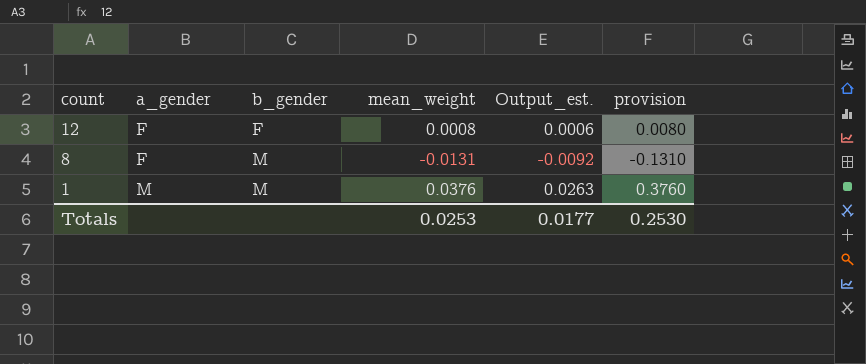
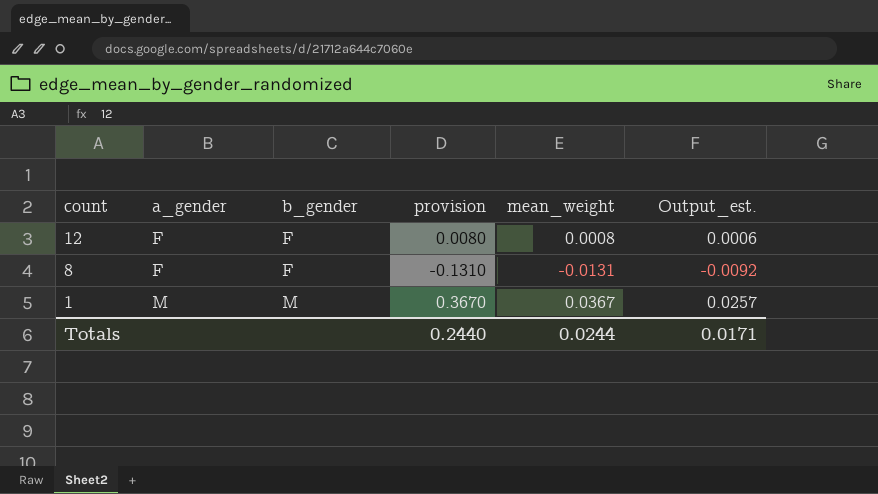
column provision | position: 6 -> 4
8 | b_gender: M -> F
1 | provision: 0.3760 -> 0.3670
1 | mean_weight: 0.0376 -> 0.0367
1 | Output_est.: 0.0263 -> 0.0257
Totals | provision: 0.2530 -> 0.2440
Totals | mean_weight: 0.0253 -> 0.0244
Totals | Output_est.: 0.0177 -> 0.0171

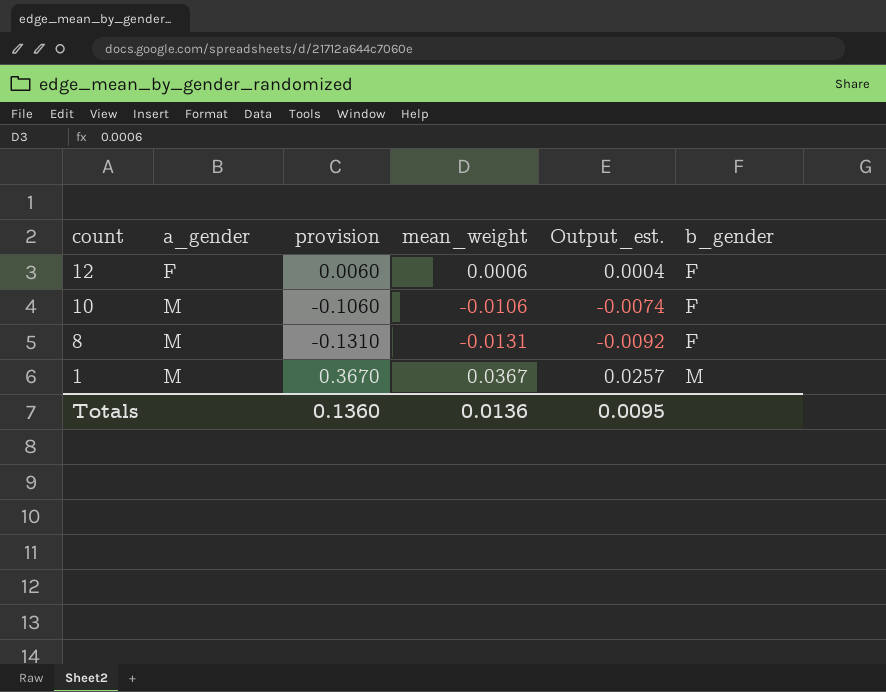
column b_gender | position: 3 -> 6
12 | provision: 0.0080 -> 0.0060
12 | mean_weight: 0.0008 -> 0.0006
12 | Output_est.: 0.0006 -> 0.0004
row 10: none -> M | -0.1060 | -0.0106 | -0.0074 | F
8 | a_gender: F -> M
Totals | provision: 0.2440 -> 0.1360
Totals | mean_weight: 0.0244 -> 0.0136
Totals | Output_est.: 0.0171 -> 0.0095

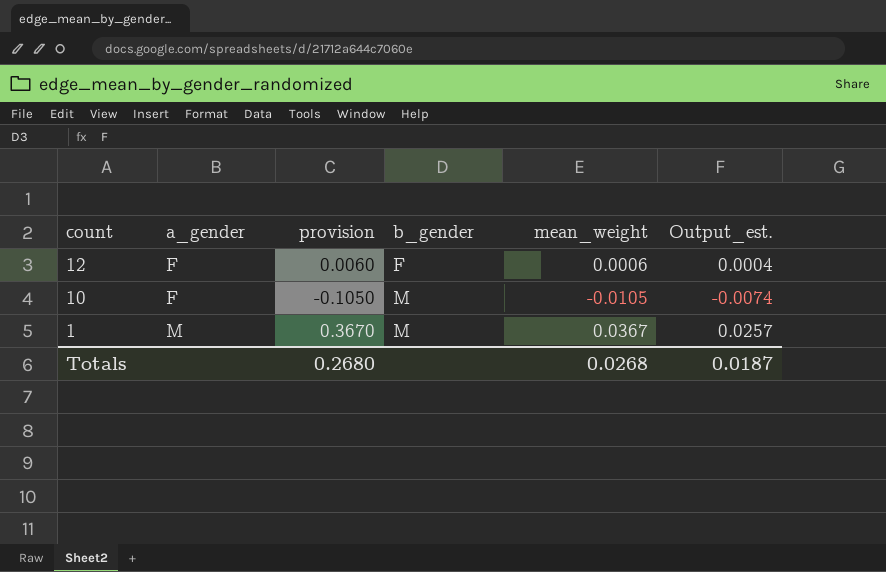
column b_gender | position: 6 -> 4
row 8: M | -0.1310 | -0.0131 | -0.0092 | F -> none
10 | a_gender: M -> F
10 | provision: -0.1060 -> -0.1050
10 | b_gender: F -> M
10 | mean_weight: -0.0106 -> -0.0105
Totals | provision: 0.1360 -> 0.2680
Totals | mean_weight: 0.0136 -> 0.0268
Totals | Output_est.: 0.0095 -> 0.0187

